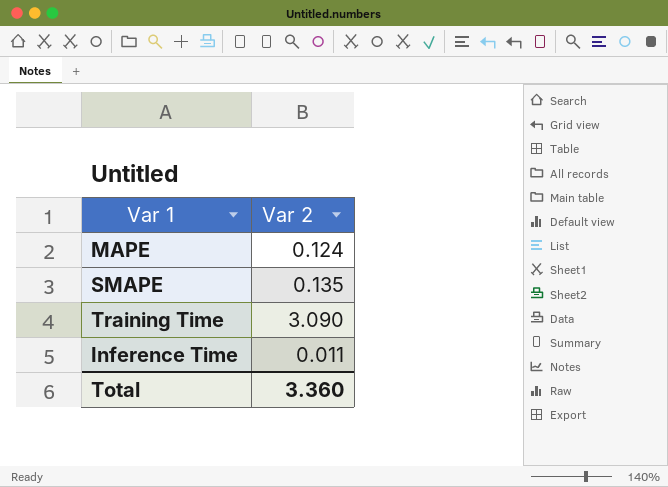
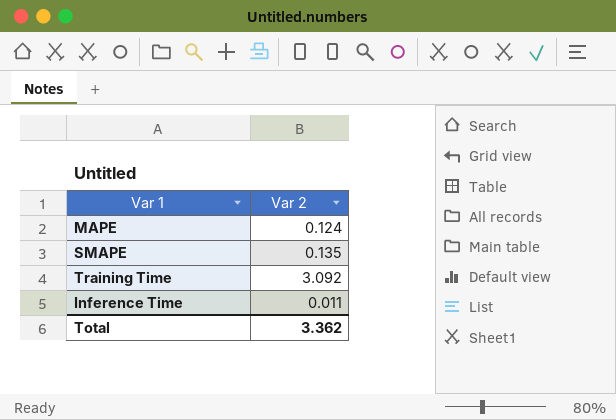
Training Time | Var 2: 3.090 -> 3.092
Total | Var 2: 3.360 -> 3.362

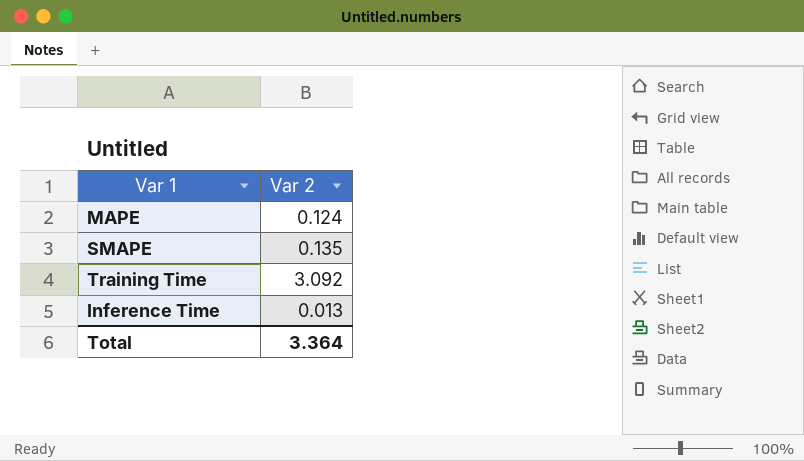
Inference Time | Var 2: 0.011 -> 0.013
Total | Var 2: 3.362 -> 3.364

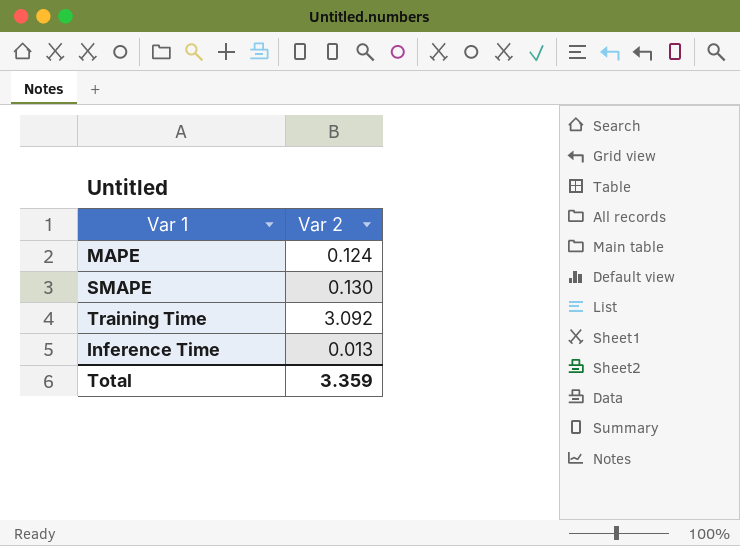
SMAPE | Var 2: 0.135 -> 0.130
Total | Var 2: 3.364 -> 3.359

